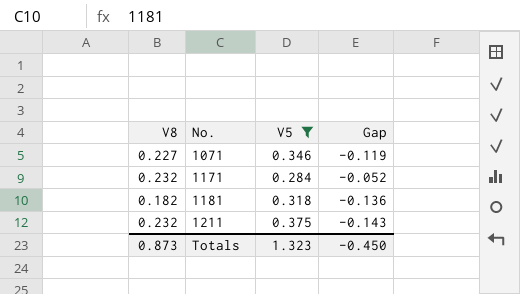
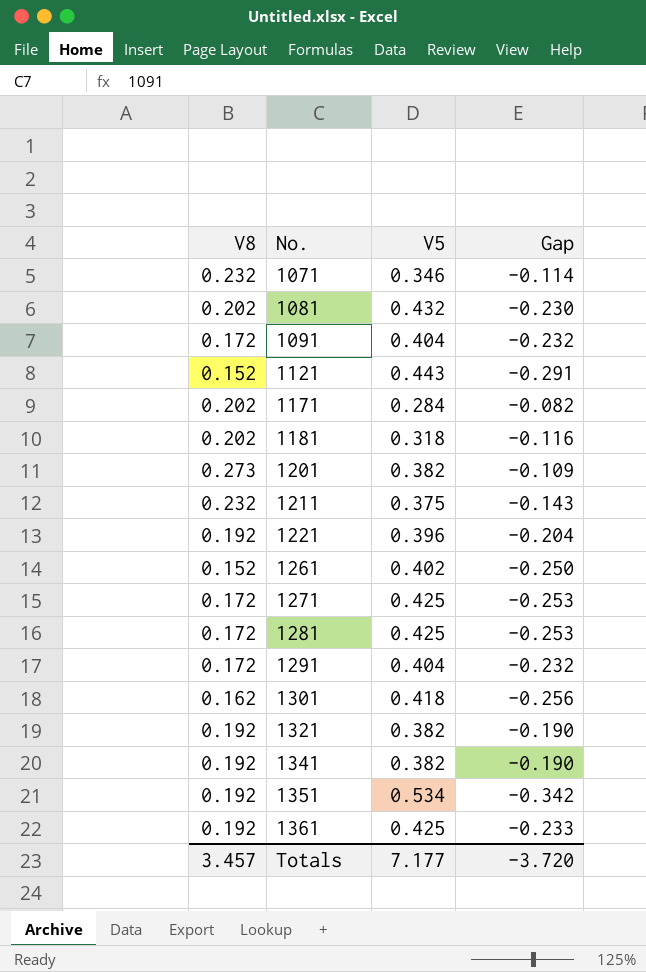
filter: V5 <= 0.375 -> none
1071 | V8: 0.227 -> 0.232
1071 | Gap: -0.119 -> -0.114
1171 | V8: 0.232 -> 0.202
1171 | Gap: -0.052 -> -0.082
1181 | V8: 0.182 -> 0.202
1181 | Gap: -0.136 -> -0.116
Totals | V8: 0.873 -> 3.457
Totals | V5: 1.323 -> 7.177
Totals | Gap: -0.450 -> -3.720

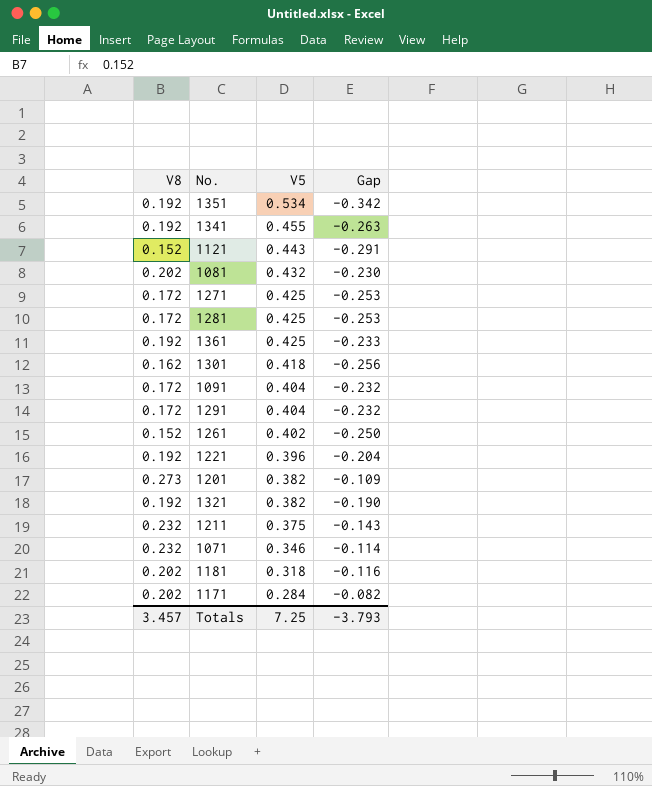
row order: No. ascending -> V5 descending
1341 | V5: 0.382 -> 0.455
1341 | Gap: -0.190 -> -0.263
Totals | V5: 7.177 -> 7.25
Totals | Gap: -3.720 -> -3.793

